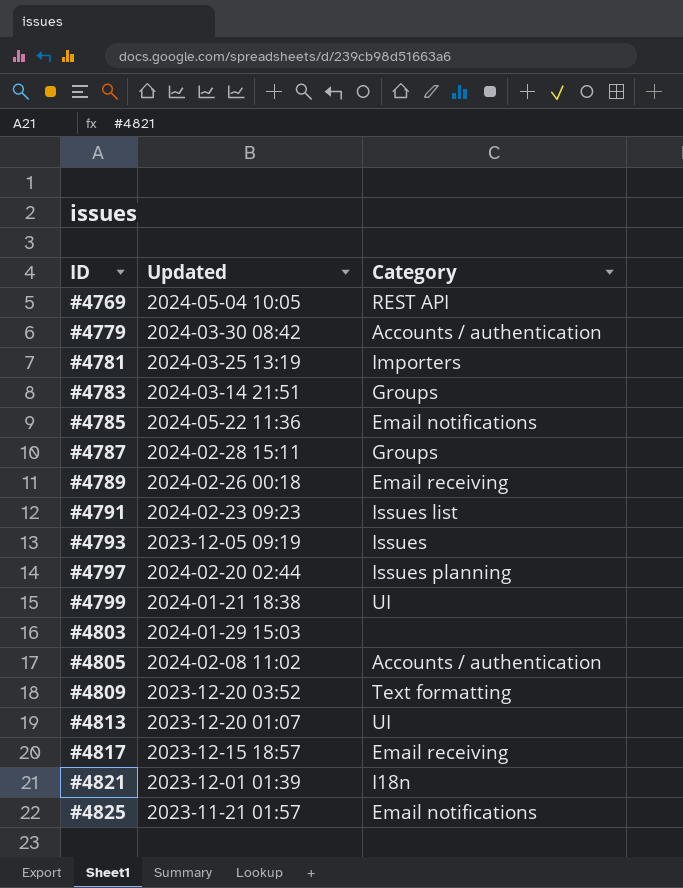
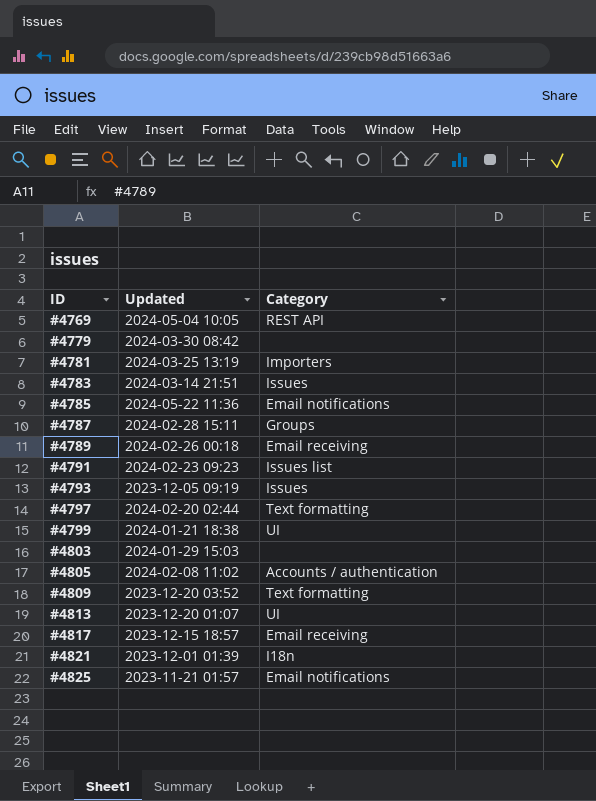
#4779 | Category: Accounts / authentication -> none
#4783 | Category: Groups -> Issues
#4797 | Category: Issues planning -> Text formatting

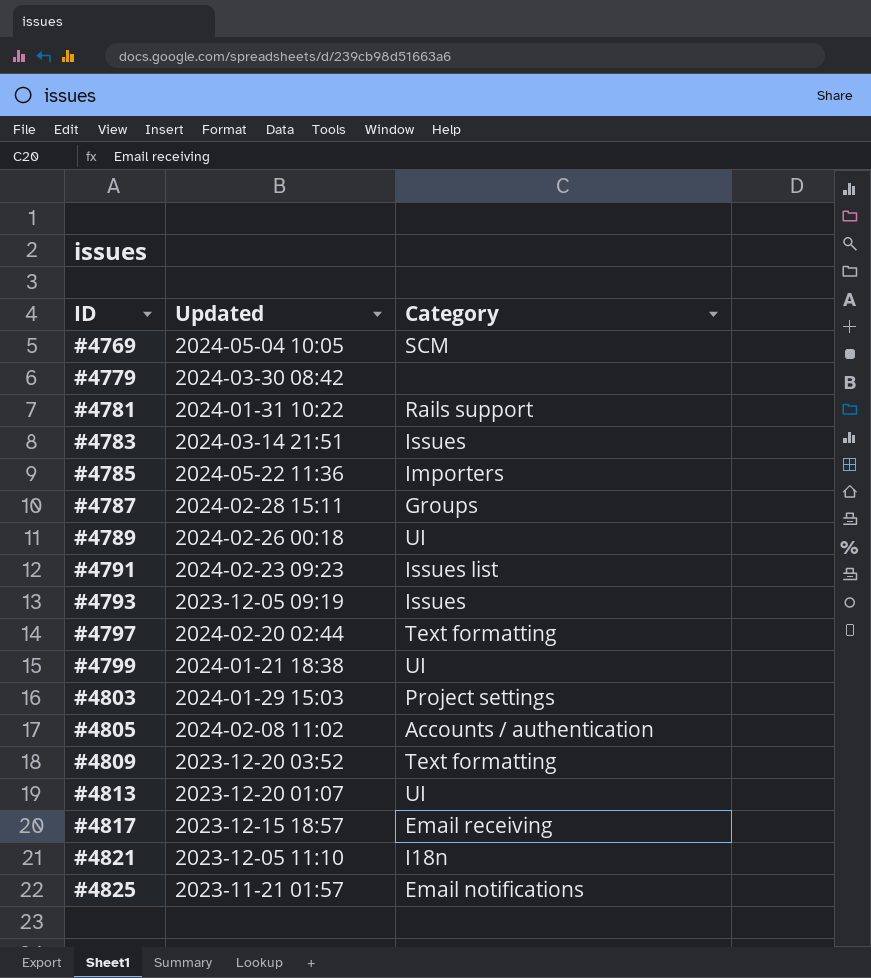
#4769 | Category: REST API -> SCM
#4781 | Updated: 2024-03-25 13:19 -> 2024-01-31 10:22
#4781 | Category: Importers -> Rails support
#4785 | Category: Email notifications -> Importers
#4789 | Category: Email receiving -> UI
#4803 | Category: none -> Project settings
#4821 | Updated: 2023-12-01 01:39 -> 2023-12-05 11:10

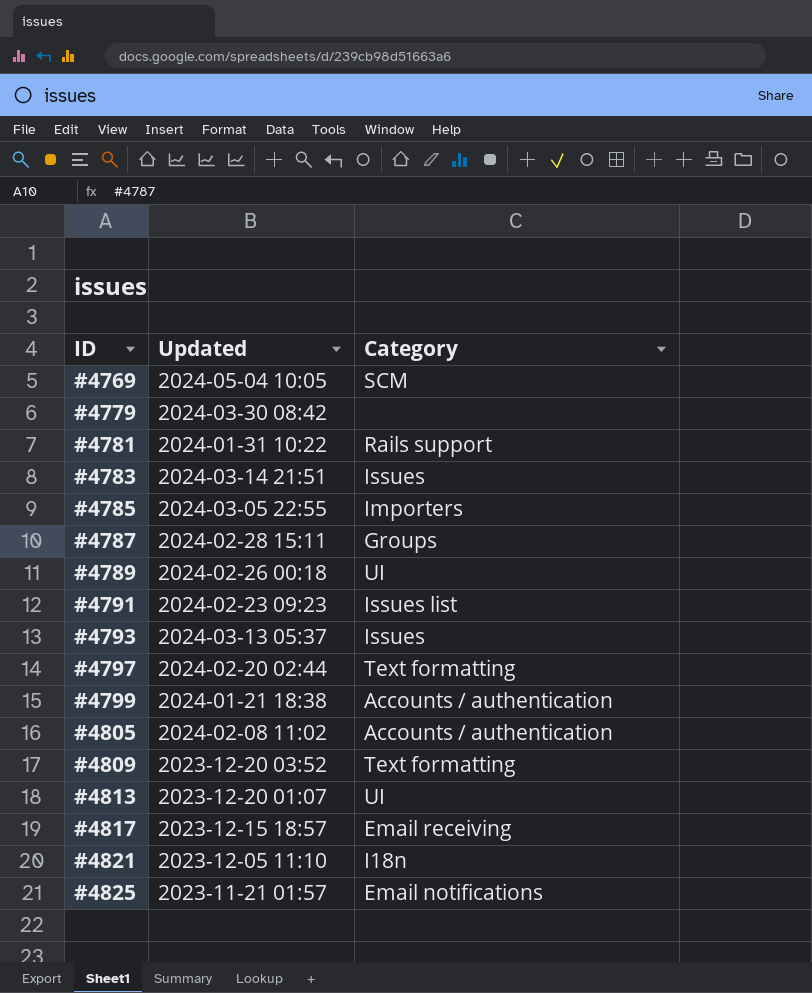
row #4803: 2024-01-29 15:03 | Project settings -> none
#4785 | Updated: 2024-05-22 11:36 -> 2024-03-05 22:55
#4793 | Updated: 2023-12-05 09:19 -> 2024-03-13 05:37
#4799 | Category: UI -> Accounts / authentication

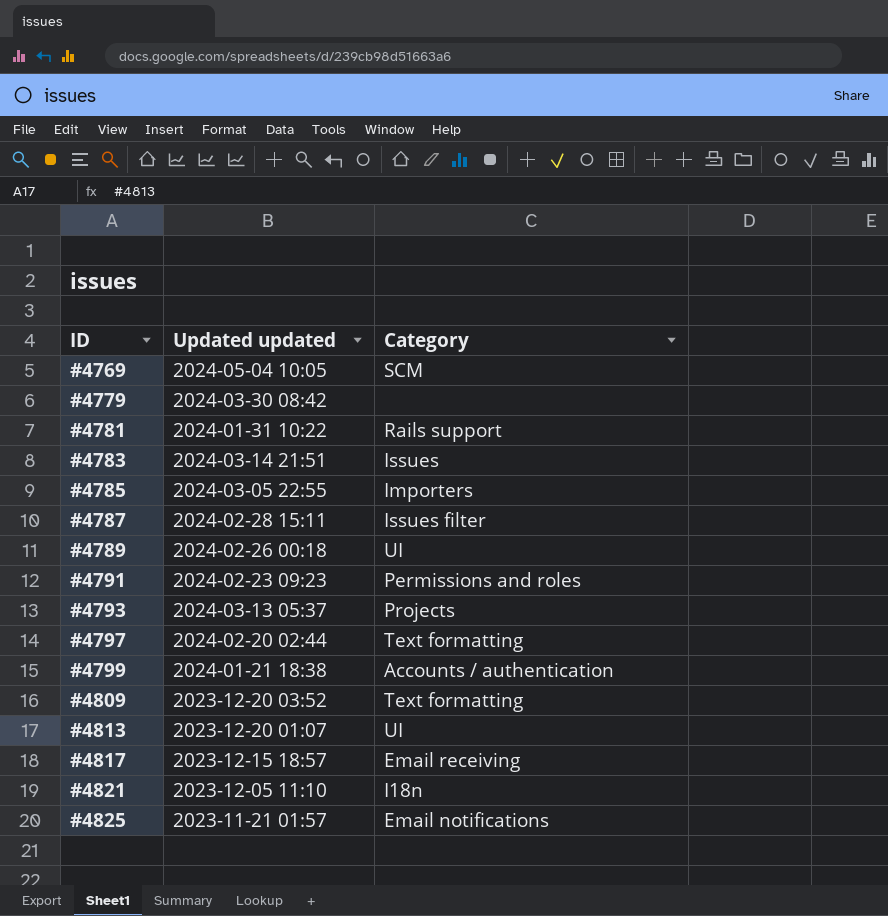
column name: Updated -> Updated updated
row #4805: 2024-02-08 11:02 | Accounts / authentication -> none
#4787 | Category: Groups -> Issues filter
#4791 | Category: Issues list -> Permissions and roles
#4793 | Category: Issues -> Projects

